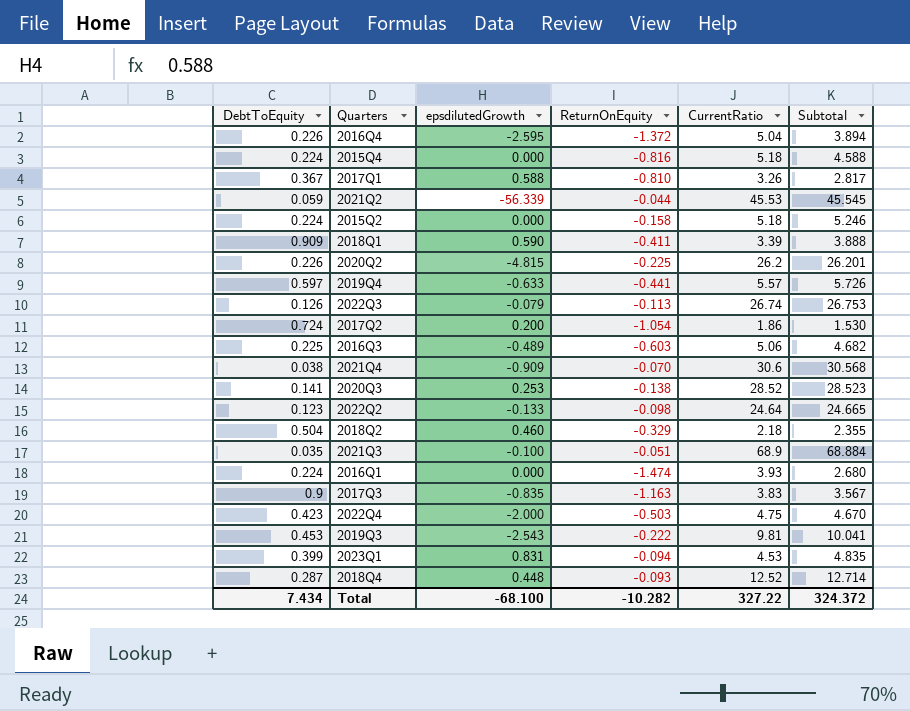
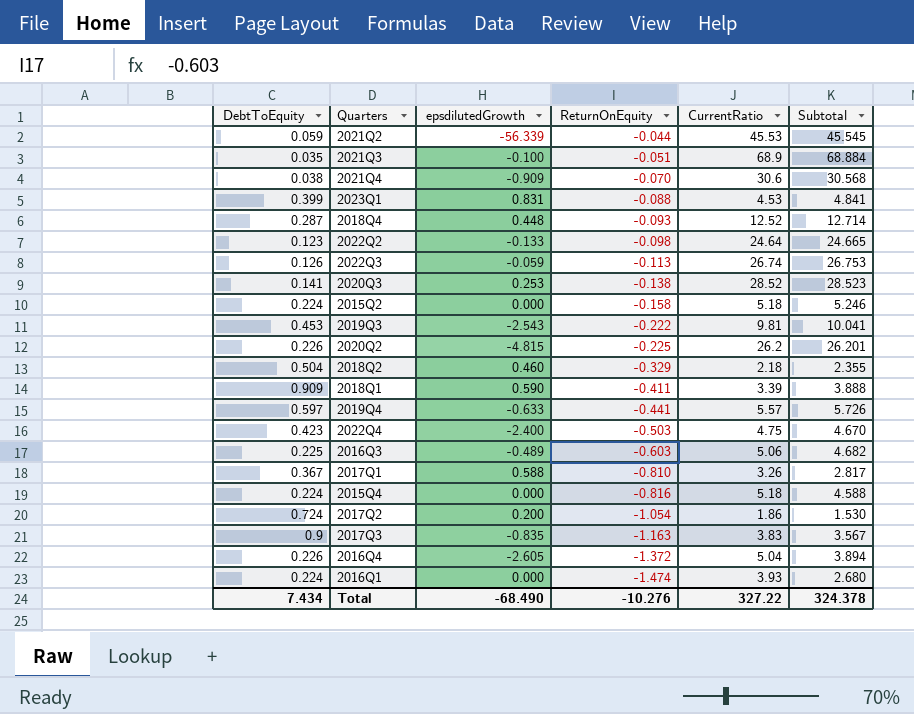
row order: none -> ReturnOnEquity descending
2023Q1 | ReturnOnEquity: -0.094 -> -0.088
2023Q1 | Subtotal: 4.835 -> 4.841
2022Q3 | epsdilutedGrowth: -0.079 -> -0.059
2022Q4 | epsdilutedGrowth: -2.000 -> -2.400
2016Q4 | epsdilutedGrowth: -2.595 -> -2.605
Total | epsdilutedGrowth: -68.100 -> -68.490
Total | ReturnOnEquity: -10.282 -> -10.276
Total | Subtotal: 324.372 -> 324.378

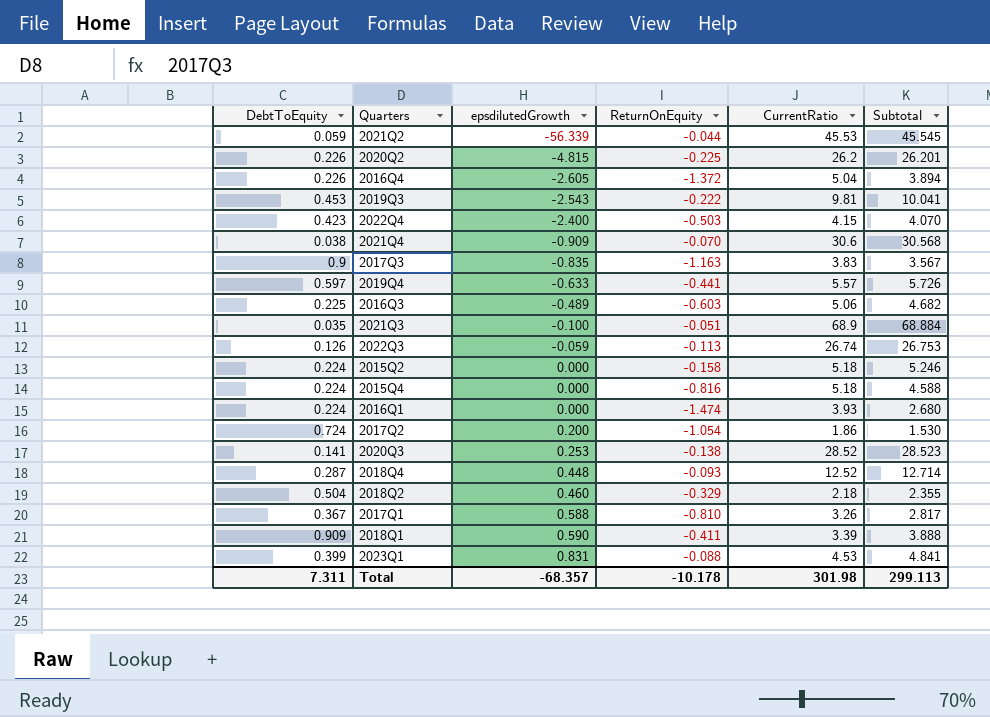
row order: ReturnOnEquity descending -> epsdilutedGrowth ascending
row 2022Q2: 0.123 | -0.133 | -0.098 | 24.64 | 24.665 -> none
2022Q4 | CurrentRatio: 4.75 -> 4.15
2022Q4 | Subtotal: 4.670 -> 4.070
Total | DebtToEquity: 7.434 -> 7.311
Total | epsdilutedGrowth: -68.490 -> -68.357
Total | ReturnOnEquity: -10.276 -> -10.178
Total | CurrentRatio: 327.22 -> 301.98
Total | Subtotal: 324.378 -> 299.113

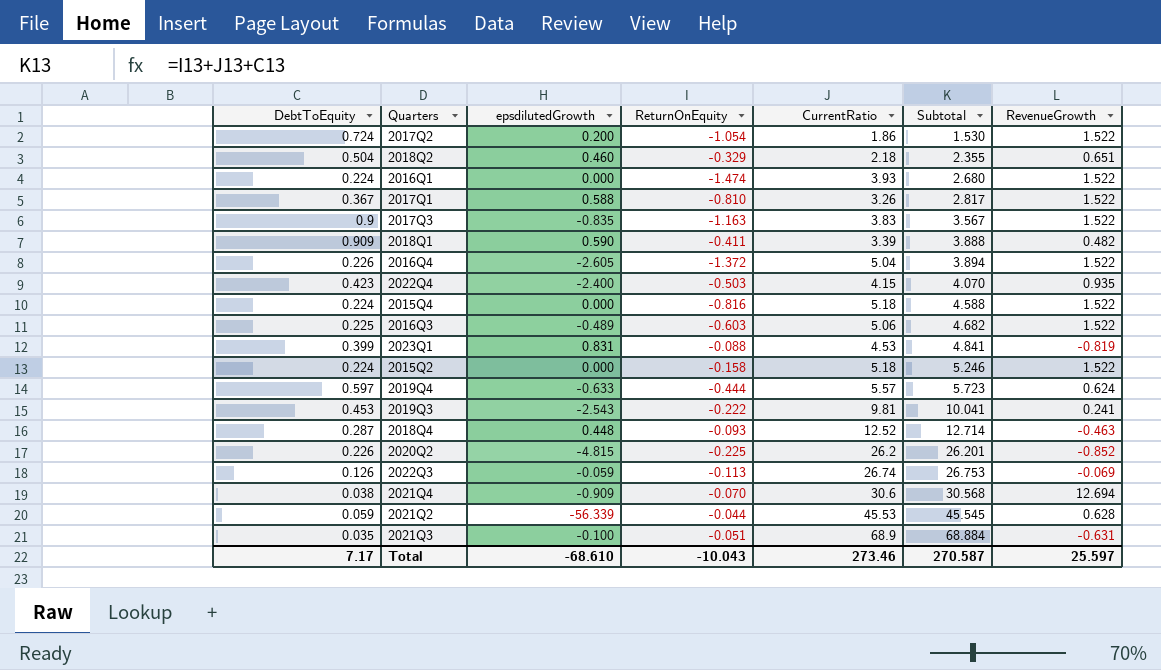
row order: epsdilutedGrowth ascending -> Subtotal ascending
column RevenueGrowth | position: none -> 7
row 2020Q3: 0.141 | 0.253 | -0.138 | 28.52 | 28.523 -> none
2019Q4 | ReturnOnEquity: -0.441 -> -0.444
2019Q4 | Subtotal: 5.726 -> 5.723
Total | DebtToEquity: 7.311 -> 7.17
Total | epsdilutedGrowth: -68.357 -> -68.610
Total | ReturnOnEquity: -10.178 -> -10.043
Total | CurrentRatio: 301.98 -> 273.46
Total | Subtotal: 299.113 -> 270.587

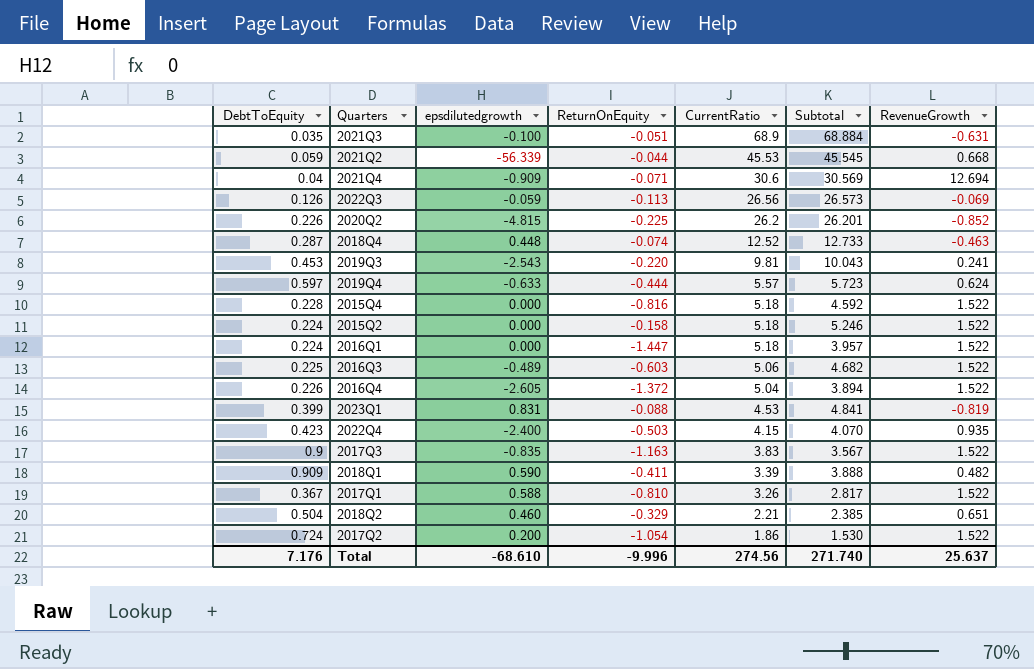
row order: Subtotal ascending -> CurrentRatio descending
column name: epsdilutedGrowth -> epsdilutedgrowth
2021Q2 | RevenueGrowth: 0.628 -> 0.668
2021Q4 | DebtToEquity: 0.038 -> 0.04
2021Q4 | ReturnOnEquity: -0.070 -> -0.071
2021Q4 | Subtotal: 30.568 -> 30.569
2022Q3 | CurrentRatio: 26.74 -> 26.56
2022Q3 | Subtotal: 26.753 -> 26.573
2018Q4 | ReturnOnEquity: -0.093 -> -0.074
2018Q4 | Subtotal: 12.714 -> 12.733
2019Q3 | ReturnOnEquity: -0.222 -> -0.220
2019Q3 | Subtotal: 10.041 -> 10.043
2015Q4 | DebtToEquity: 0.224 -> 0.228
2015Q4 | Subtotal: 4.588 -> 4.592
2016Q1 | ReturnOnEquity: -1.474 -> -1.447
2016Q1 | CurrentRatio: 3.93 -> 5.18
2016Q1 | Subtotal: 2.680 -> 3.957
2018Q2 | CurrentRatio: 2.18 -> 2.21
2018Q2 | Subtotal: 2.355 -> 2.385
Total | DebtToEquity: 7.17 -> 7.176
Total | ReturnOnEquity: -10.043 -> -9.996
Total | CurrentRatio: 273.46 -> 274.56
Total | Subtotal: 270.587 -> 271.740
Total | RevenueGrowth: 25.597 -> 25.637

